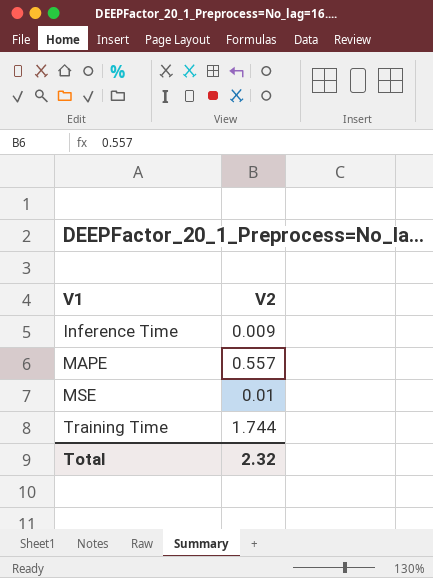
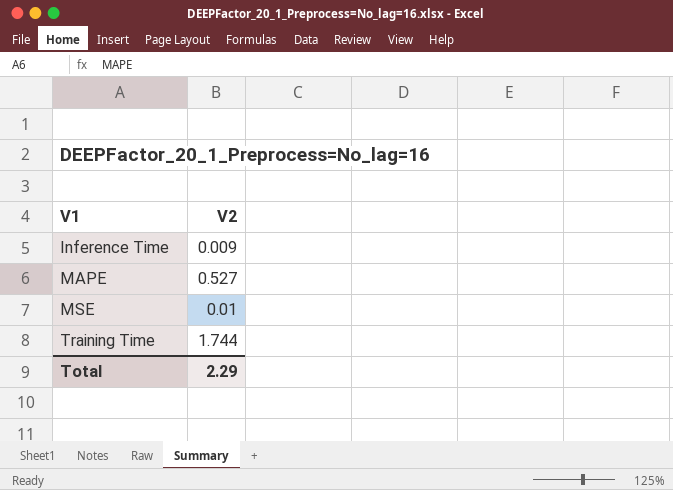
MAPE | V2: 0.557 -> 0.527
Total | V2: 2.32 -> 2.29

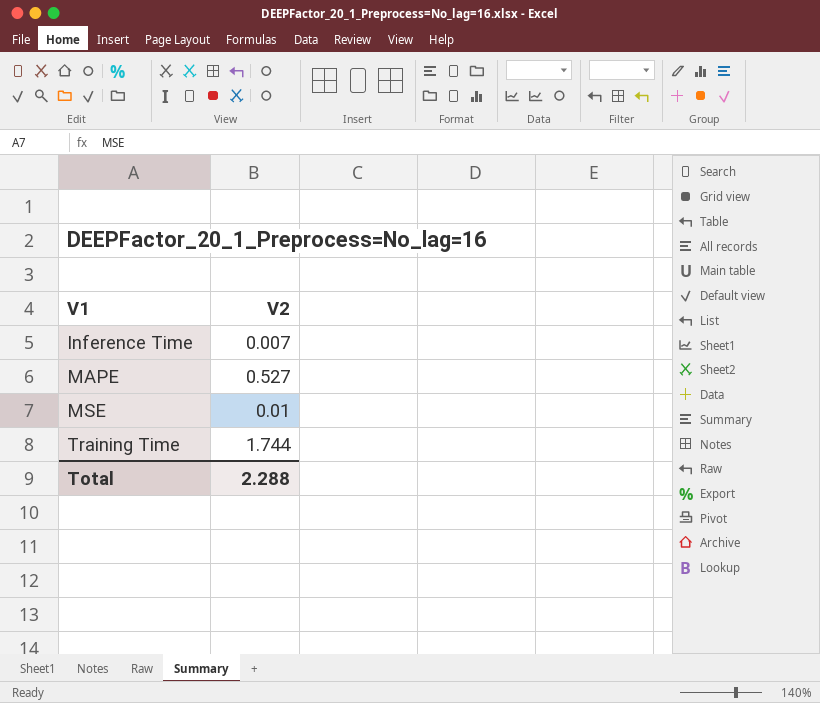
Inference Time | V2: 0.009 -> 0.007
Total | V2: 2.29 -> 2.288

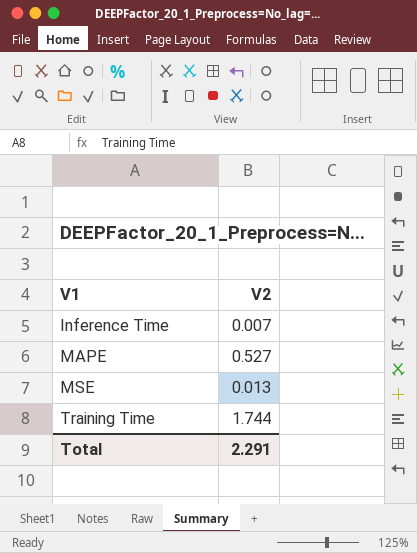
MSE | V2: 0.01 -> 0.013
Total | V2: 2.288 -> 2.291

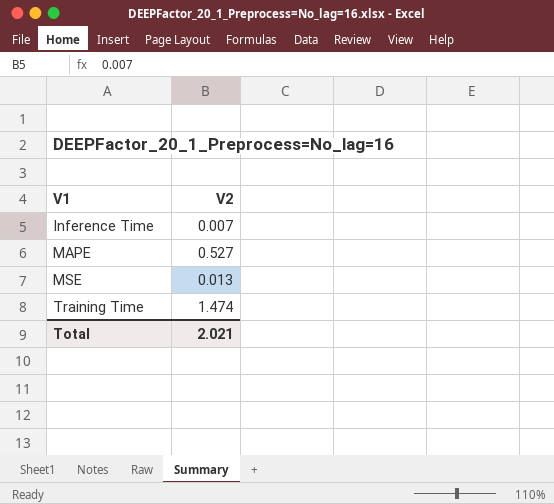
Training Time | V2: 1.744 -> 1.474
Total | V2: 2.291 -> 2.021

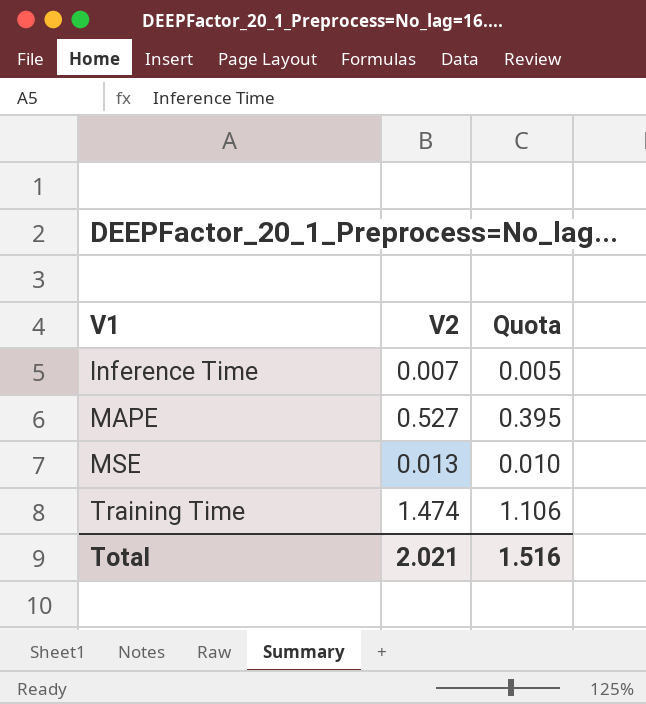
column Quota | formula: none -> [V2] * 0.75

